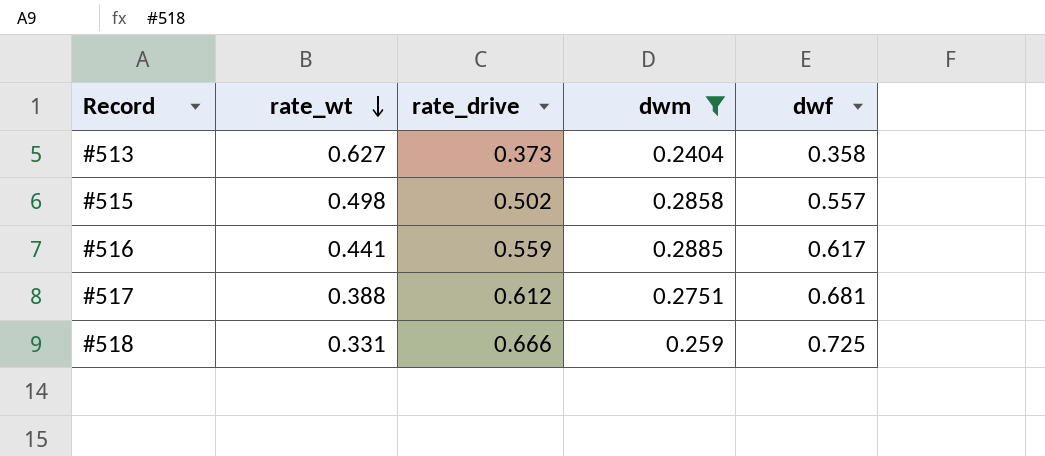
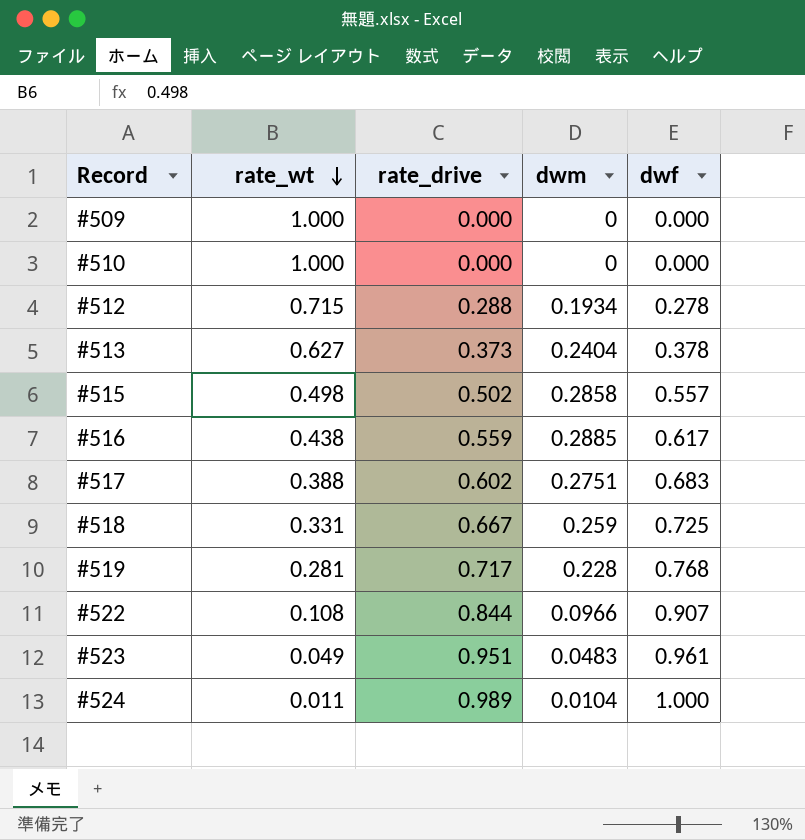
filter: dwm >= 0.2404 -> none
#513 | dwf: 0.358 -> 0.378
#516 | rate_wt: 0.441 -> 0.438
#517 | rate_drive: 0.612 -> 0.602
#517 | dwf: 0.681 -> 0.683
#518 | rate_drive: 0.666 -> 0.667

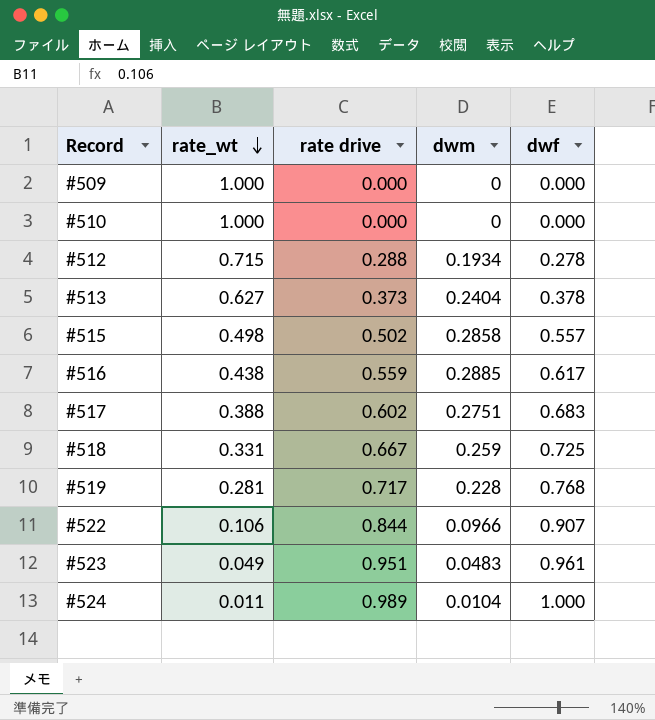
column name: rate_drive -> rate drive
#522 | rate_wt: 0.108 -> 0.106

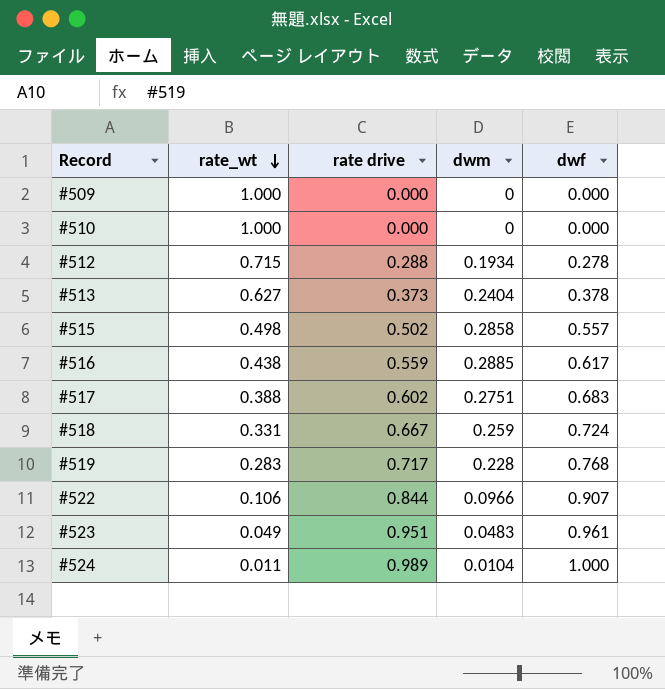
#518 | dwf: 0.725 -> 0.724
#519 | rate_wt: 0.281 -> 0.283

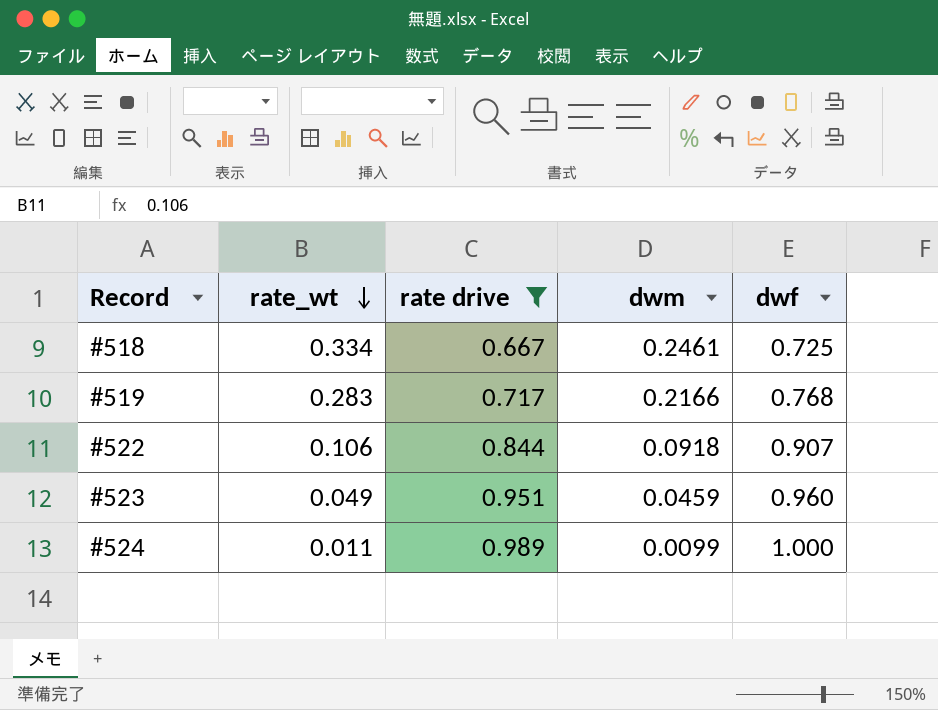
filter: none -> rate drive >= 0.667
#518 | rate_wt: 0.331 -> 0.334
#518 | dwm: 0.259 -> 0.2461
#518 | dwf: 0.724 -> 0.725
#519 | dwm: 0.228 -> 0.2166
#522 | dwm: 0.0966 -> 0.0918
#523 | dwm: 0.0483 -> 0.0459
#523 | dwf: 0.961 -> 0.960
#524 | dwm: 0.0104 -> 0.0099

